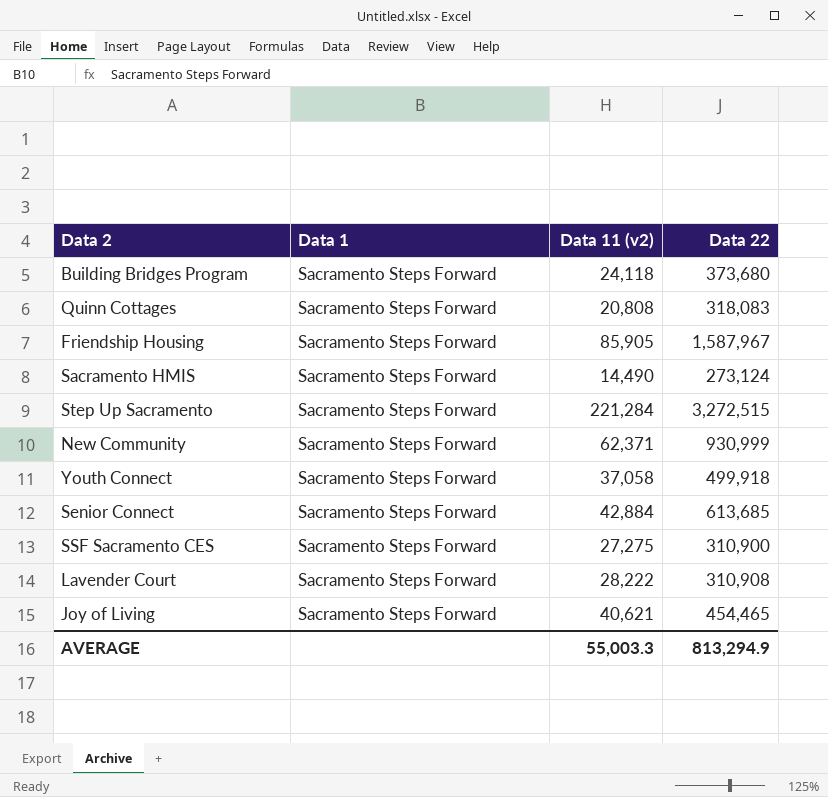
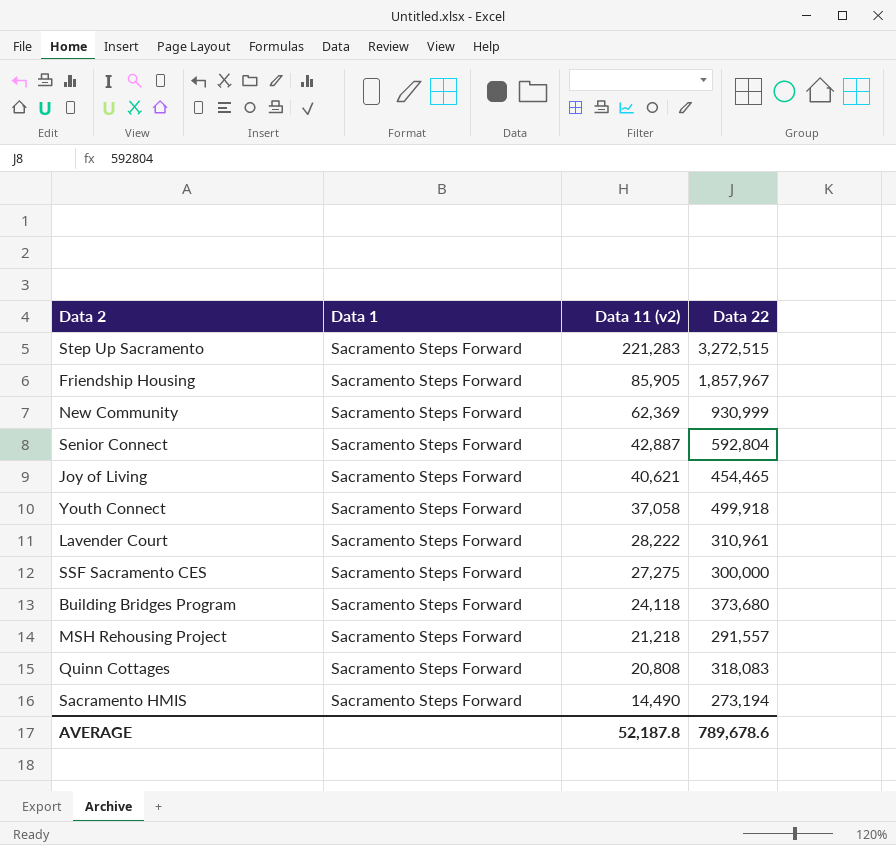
row order: none -> Data 11 (v2) descending
Step Up Sacramento | Data 11 (v2): 221,284 -> 221,283
Friendship Housing | Data 22: 1,587,967 -> 1,857,967
New Community | Data 11 (v2): 62,371 -> 62,369
Senior Connect | Data 11 (v2): 42,884 -> 42,887
Senior Connect | Data 22: 613,685 -> 592,804
Lavender Court | Data 22: 310,908 -> 310,961
SSF Sacramento CES | Data 22: 310,900 -> 300,000
row MSH Rehousing Project: none -> Sacramento Steps Forward | 21,218 | 291,557
Sacramento HMIS | Data 22: 273,124 -> 273,194
AVERAGE | Data 11 (v2): 55,003.3 -> 52,187.8
AVERAGE | Data 22: 813,294.9 -> 789,678.6

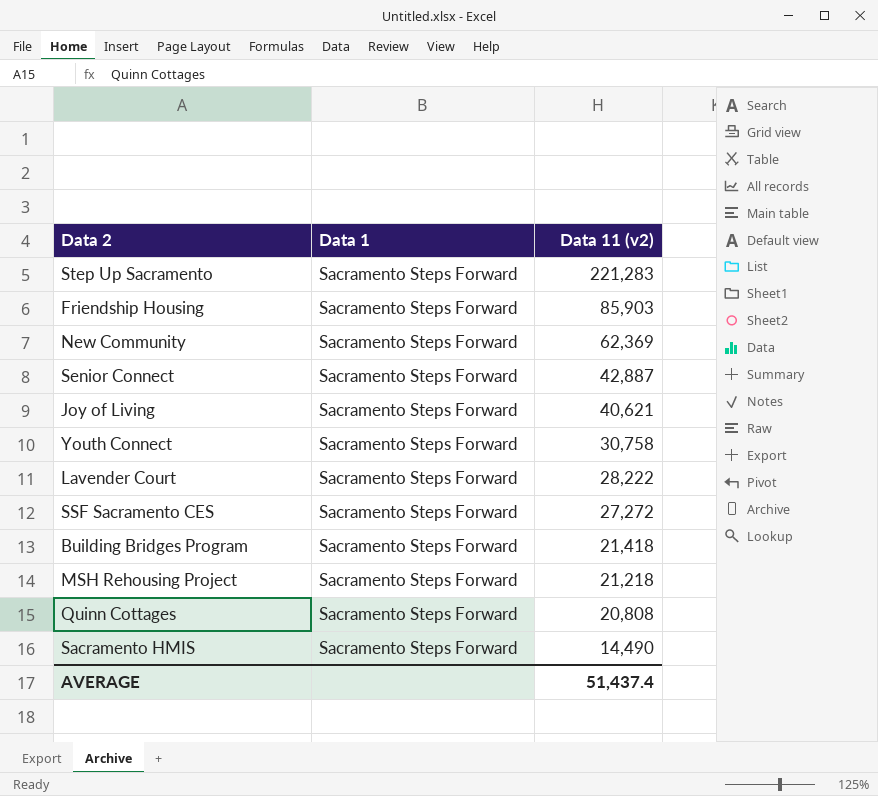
column Data 22 | position: 4 -> none
Friendship Housing | Data 11 (v2): 85,905 -> 85,903
Youth Connect | Data 11 (v2): 37,058 -> 30,758
SSF Sacramento CES | Data 11 (v2): 27,275 -> 27,272
Building Bridges Program | Data 11 (v2): 24,118 -> 21,418
AVERAGE | Data 11 (v2): 52,187.8 -> 51,437.4

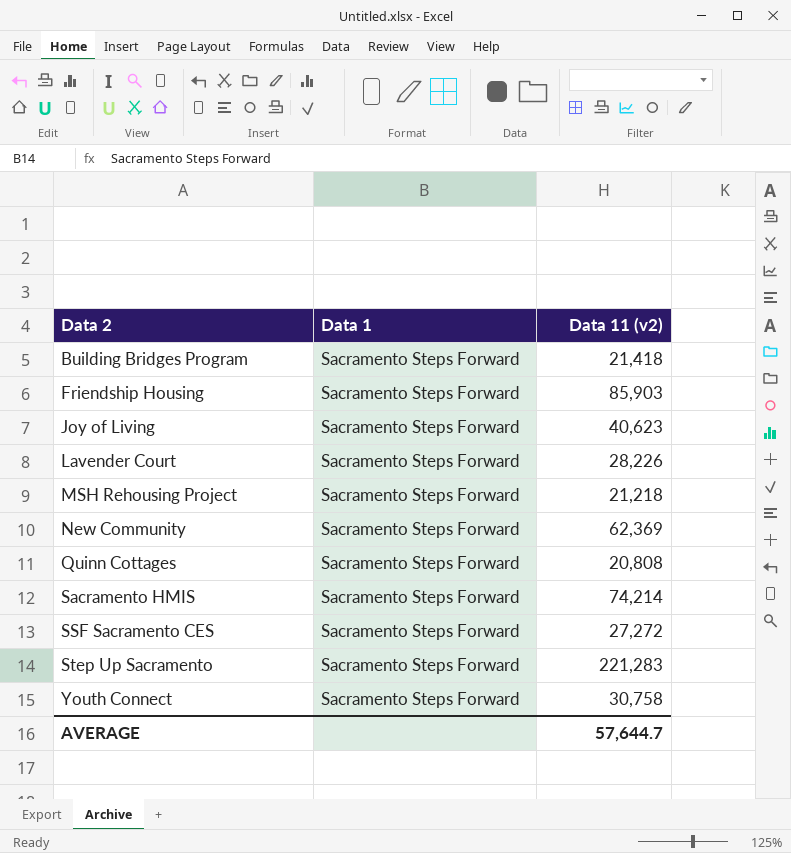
row order: Data 11 (v2) descending -> Data 2 ascending
row Senior Connect: Sacramento Steps Forward | 42,887 -> none
Joy of Living | Data 11 (v2): 40,621 -> 40,623
Lavender Court | Data 11 (v2): 28,222 -> 28,226
Sacramento HMIS | Data 11 (v2): 14,490 -> 74,214
AVERAGE | Data 11 (v2): 51,437.4 -> 57,644.7

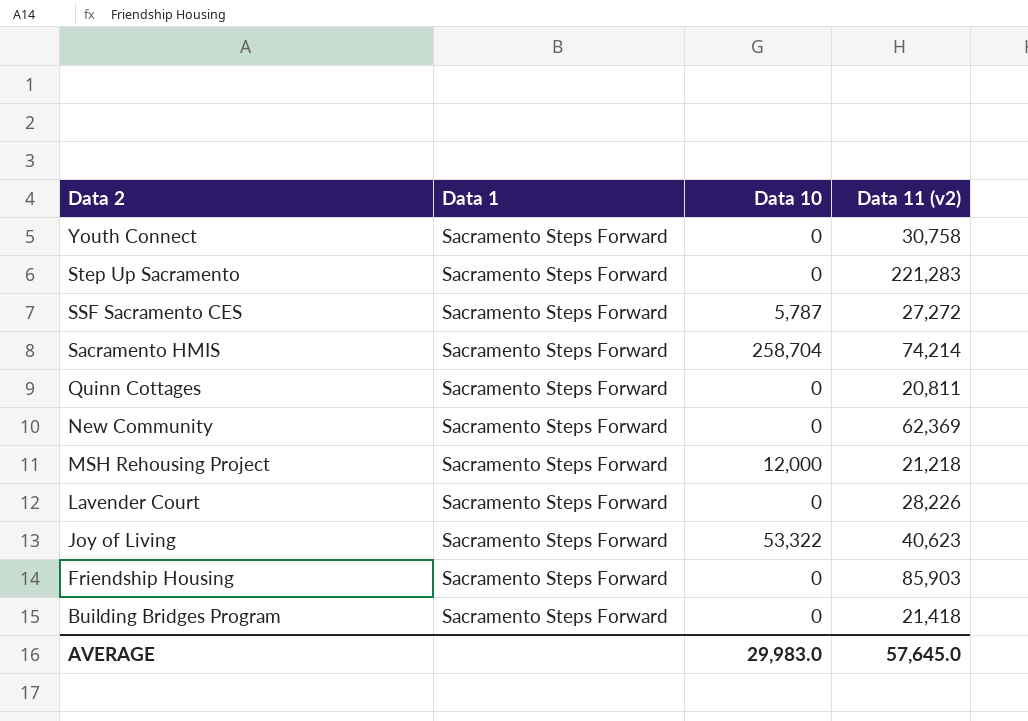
row order: Data 2 ascending -> Data 2 descending
column Data 10 | position: none -> 3
Quinn Cottages | Data 11 (v2): 20,808 -> 20,811
AVERAGE | Data 11 (v2): 57,644.7 -> 57,645.0

